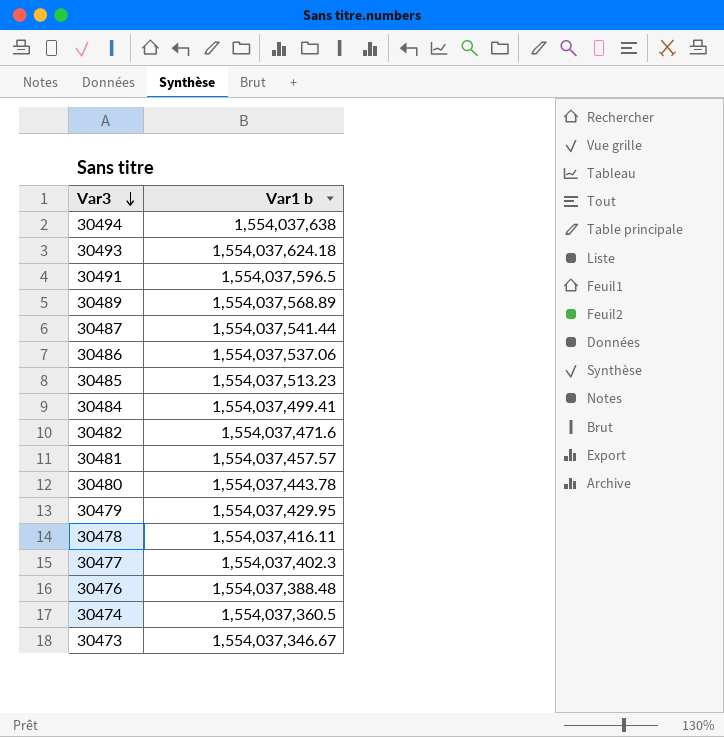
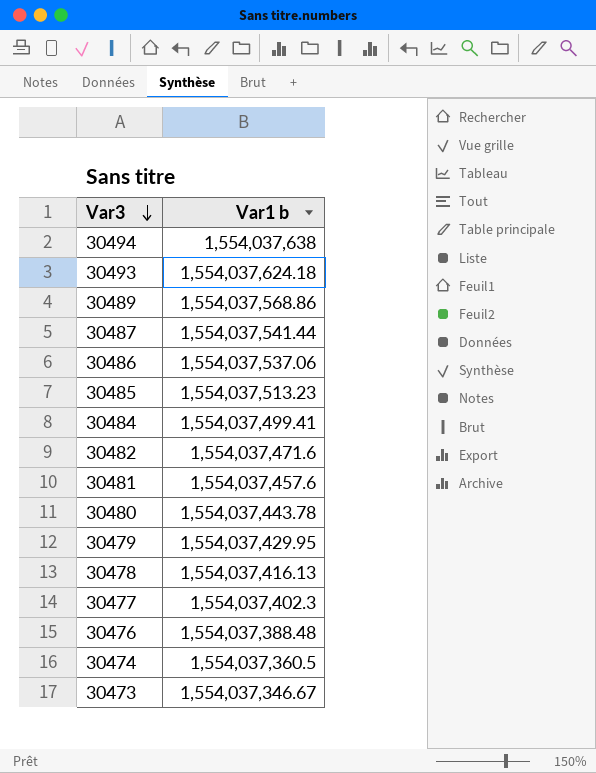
row 30491: 1,554,037,596.5 -> none
30489 | Var1 b: 1,554,037,568.89 -> 1,554,037,568.86
30481 | Var1 b: 1,554,037,457.57 -> 1,554,037,457.6
30478 | Var1 b: 1,554,037,416.11 -> 1,554,037,416.13

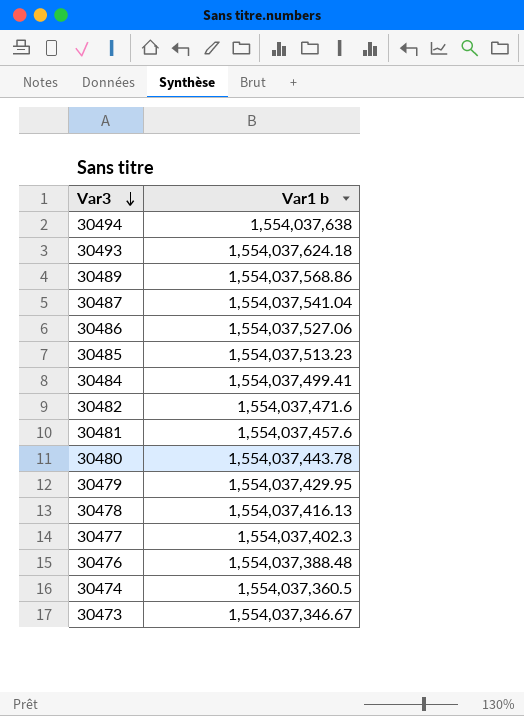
30487 | Var1 b: 1,554,037,541.44 -> 1,554,037,541.04
30486 | Var1 b: 1,554,037,537.06 -> 1,554,037,527.06

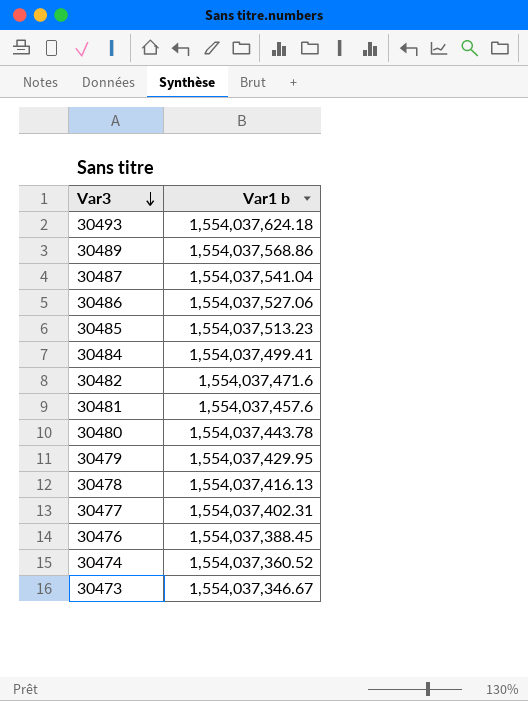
row 30494: 1,554,037,638 -> none
30477 | Var1 b: 1,554,037,402.3 -> 1,554,037,402.31
30476 | Var1 b: 1,554,037,388.48 -> 1,554,037,388.45
30474 | Var1 b: 1,554,037,360.5 -> 1,554,037,360.52

